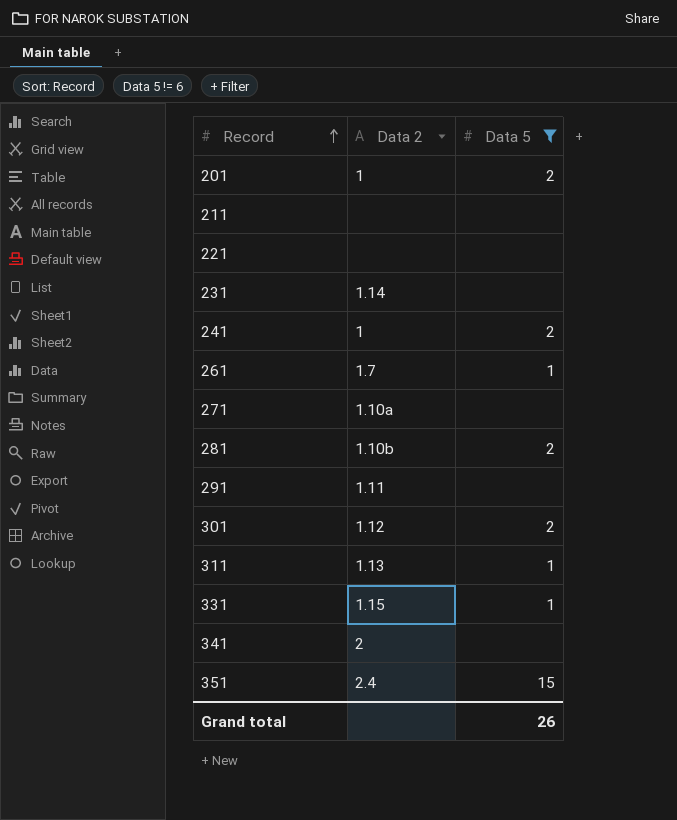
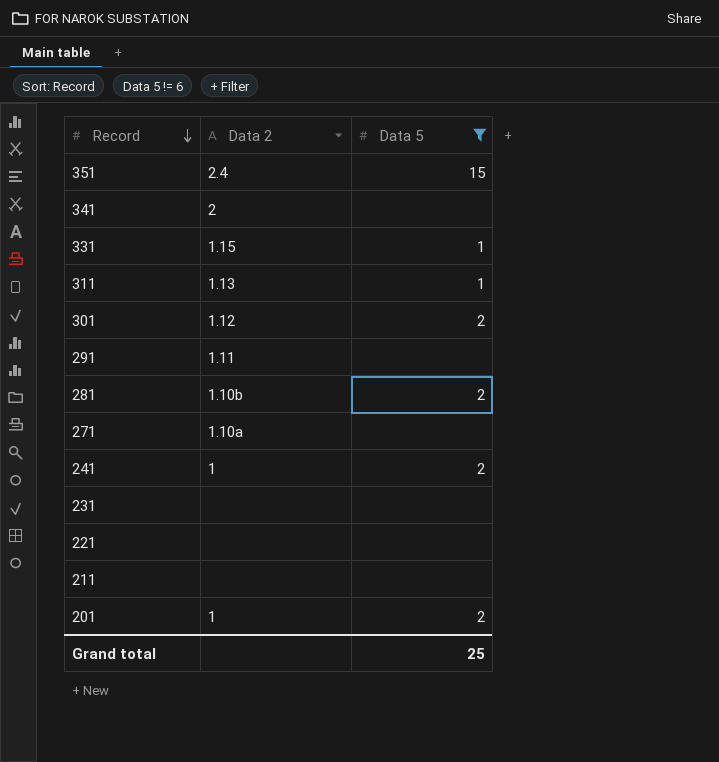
row order: Record ascending -> Record descending
row 261: 1.7 | 1 -> none
231 | Data 2: 1.14 -> none
Grand total | Data 5: 26 -> 25

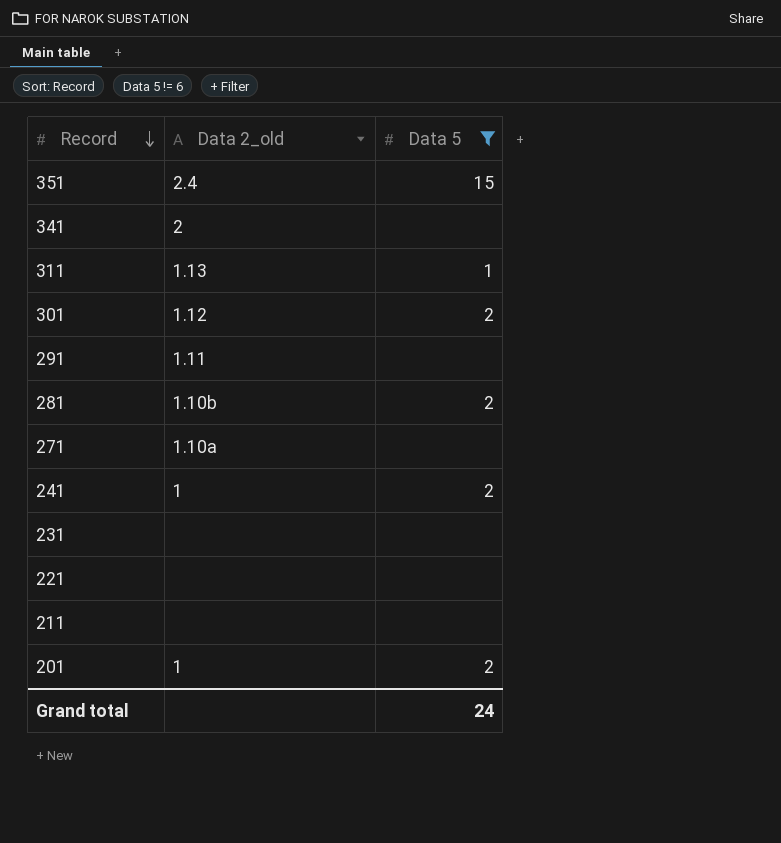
column name: Data 2 -> Data 2_old
row 331: 1.15 | 1 -> none
Grand total | Data 5: 25 -> 24

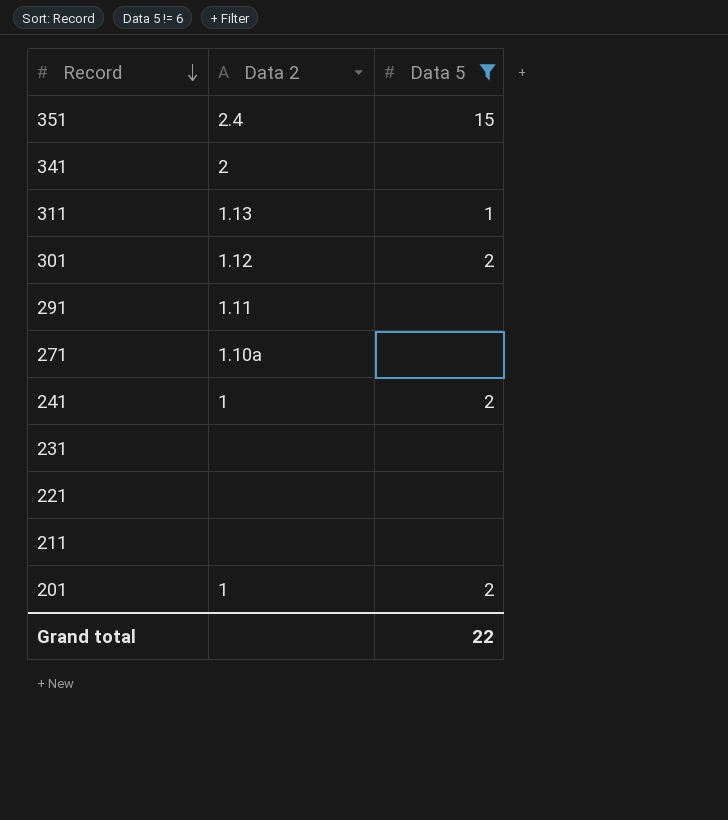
column name: Data 2_old -> Data 2
row 281: 1.10b | 2 -> none
Grand total | Data 5: 24 -> 22

